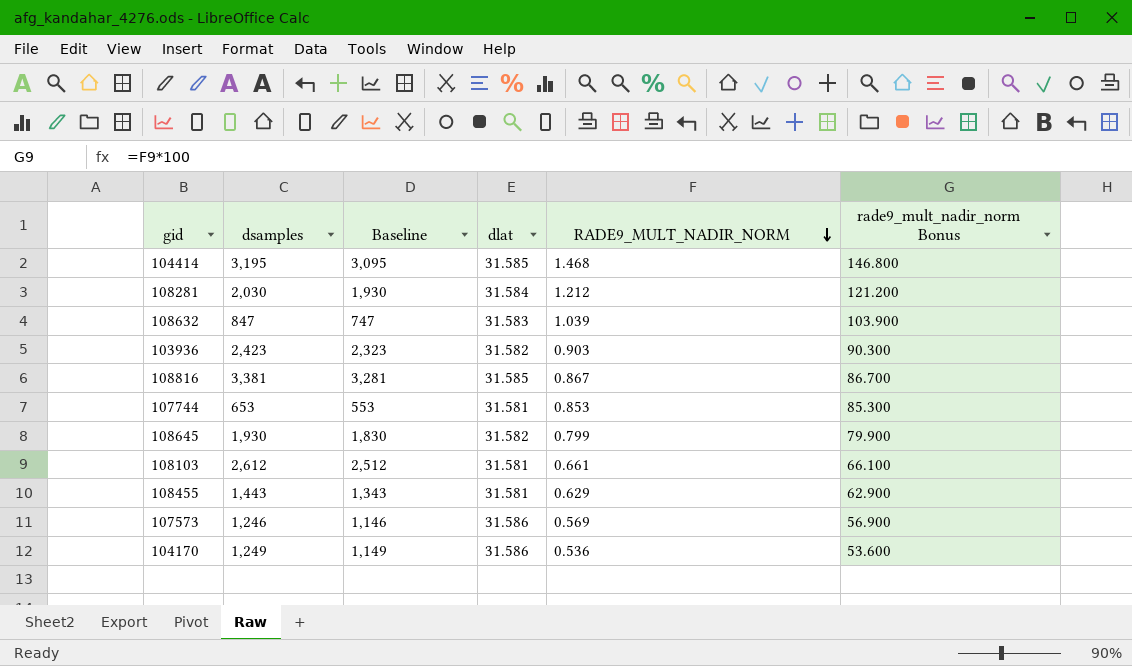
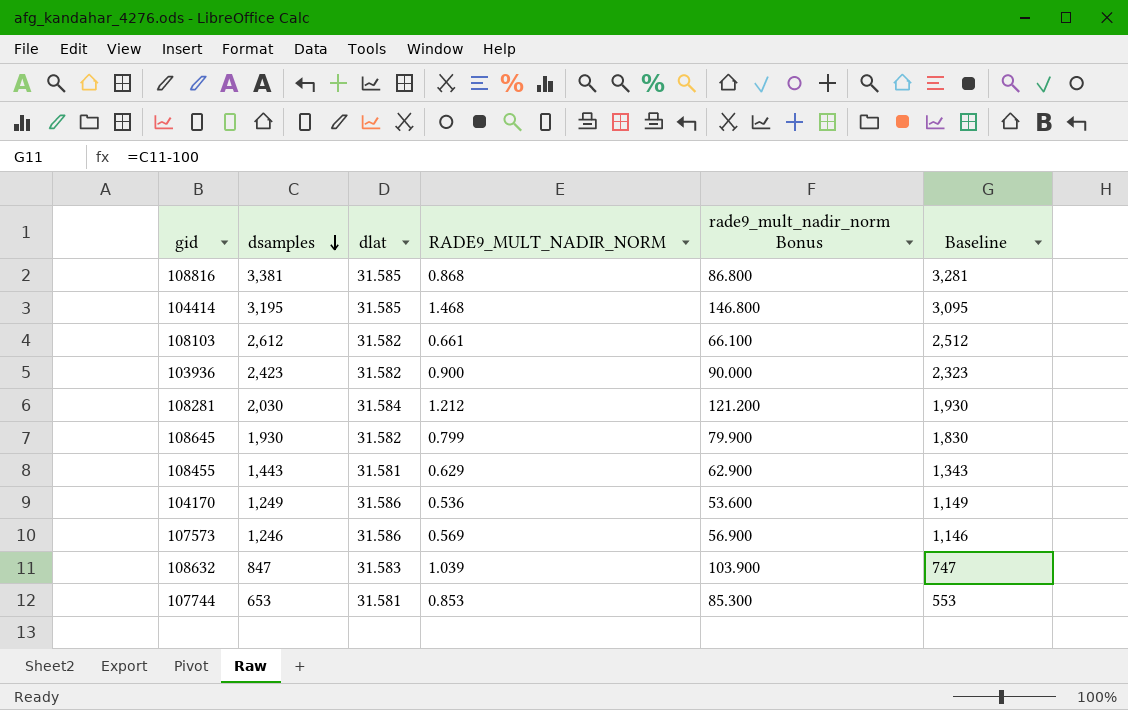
row order: RADE9_MULT_NADIR_NORM descending -> dsamples descending
column Baseline | position: 3 -> 6
108816 | RADE9_MULT_NADIR_NORM: 0.867 -> 0.868
108816 | rade9_mult_nadir_norm Bonus: 86.700 -> 86.800
108103 | dlat: 31.581 -> 31.582
103936 | RADE9_MULT_NADIR_NORM: 0.903 -> 0.900
103936 | rade9_mult_nadir_norm Bonus: 90.300 -> 90.000

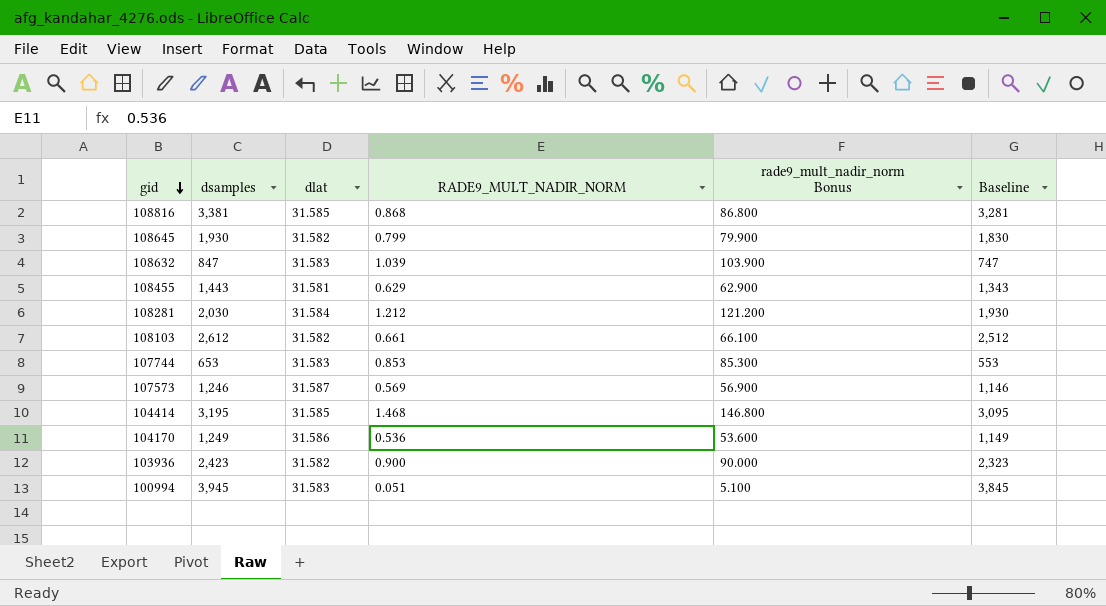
row order: dsamples descending -> gid descending
107744 | dlat: 31.581 -> 31.583
107573 | dlat: 31.586 -> 31.587
row 100994: none -> 3,945 | 31.583 | 0.051 | 5.100 | 3,845

